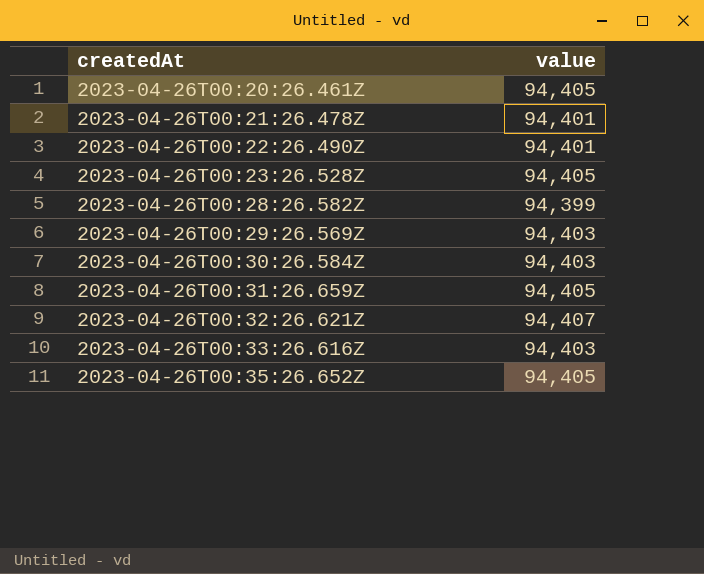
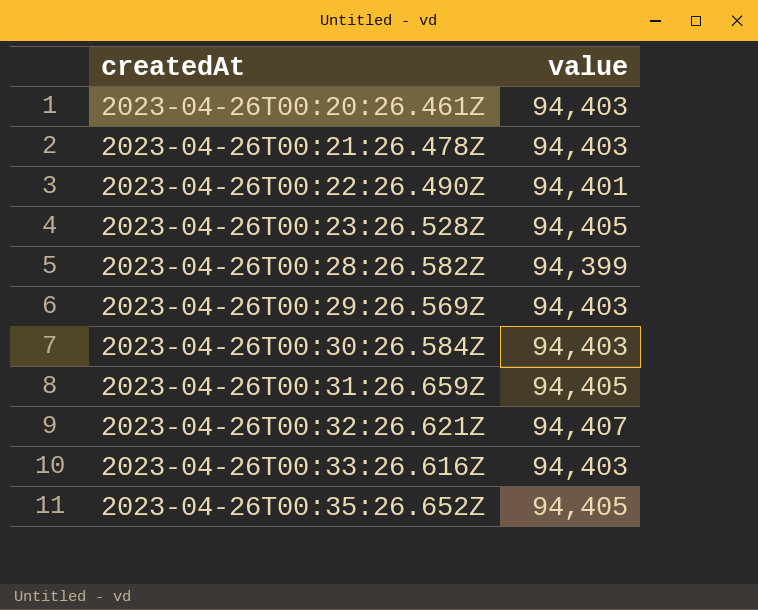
2023-04-26T00:20:26.461Z | value: 94,405 -> 94,403
2023-04-26T00:21:26.478Z | value: 94,401 -> 94,403

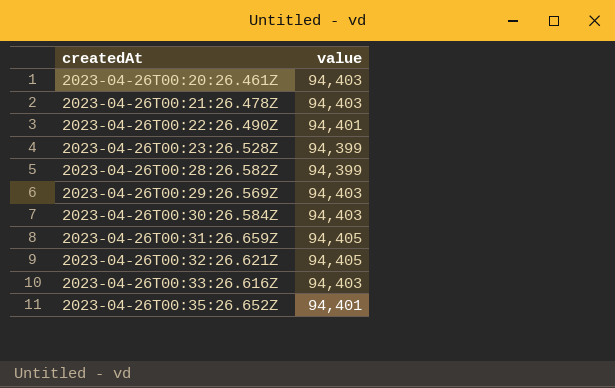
2023-04-26T00:23:26.528Z | value: 94,405 -> 94,399
2023-04-26T00:32:26.621Z | value: 94,407 -> 94,405
2023-04-26T00:35:26.652Z | value: 94,405 -> 94,401

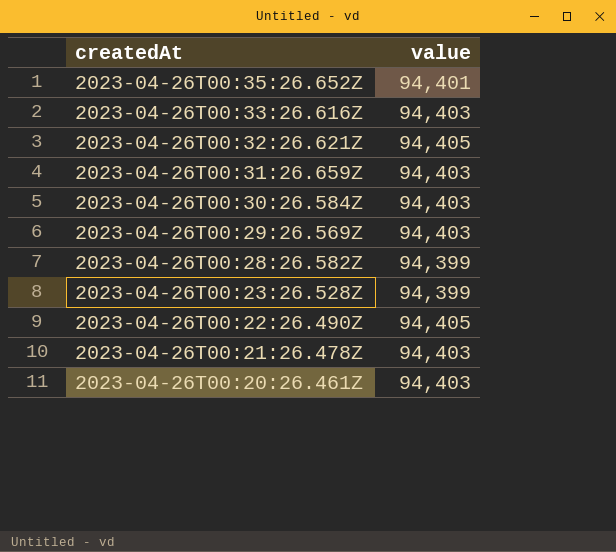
row order: createdAt ascending -> createdAt descending
2023-04-26T00:31:26.659Z | value: 94,405 -> 94,403
2023-04-26T00:22:26.490Z | value: 94,401 -> 94,405

